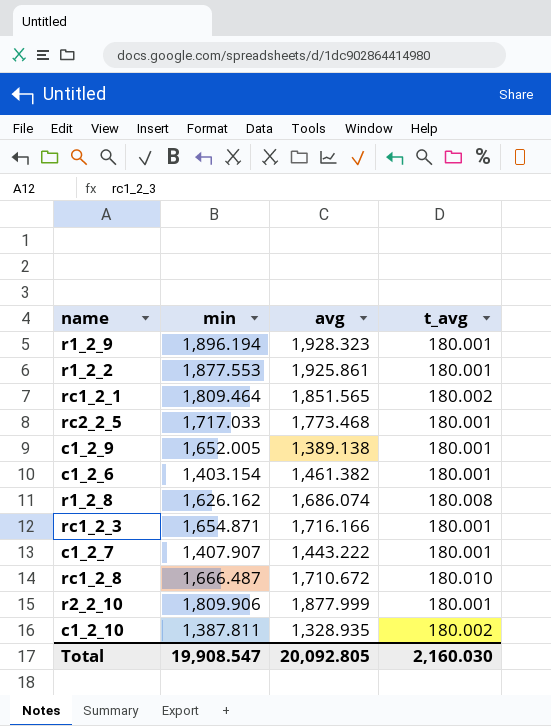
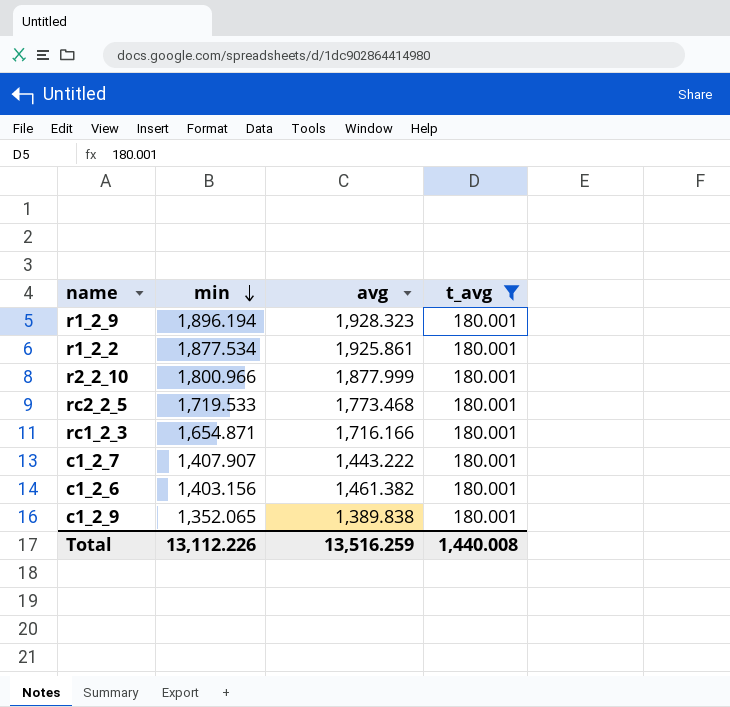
filter: none -> t_avg = 180.001
row order: none -> min descending
r1_2_2 | min: 1,877.553 -> 1,877.534
r2_2_10 | min: 1,809.906 -> 1,800.966
rc2_2_5 | min: 1,717.033 -> 1,719.533
c1_2_6 | min: 1,403.154 -> 1,403.156
c1_2_9 | min: 1,652.005 -> 1,352.065
c1_2_9 | avg: 1,389.138 -> 1,389.838
Total | min: 19,908.547 -> 13,112.226
Total | avg: 20,092.805 -> 13,516.259
Total | t_avg: 2,160.030 -> 1,440.008

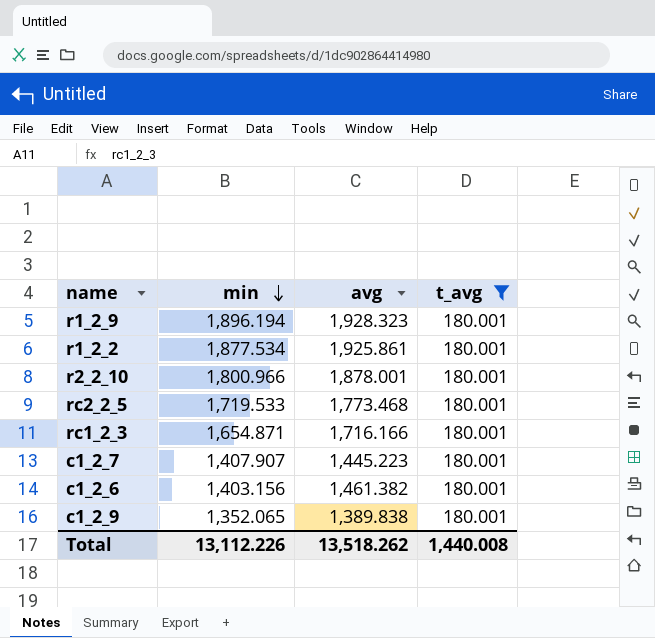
r2_2_10 | avg: 1,877.999 -> 1,878.001
c1_2_7 | avg: 1,443.222 -> 1,445.223
Total | avg: 13,516.259 -> 13,518.262

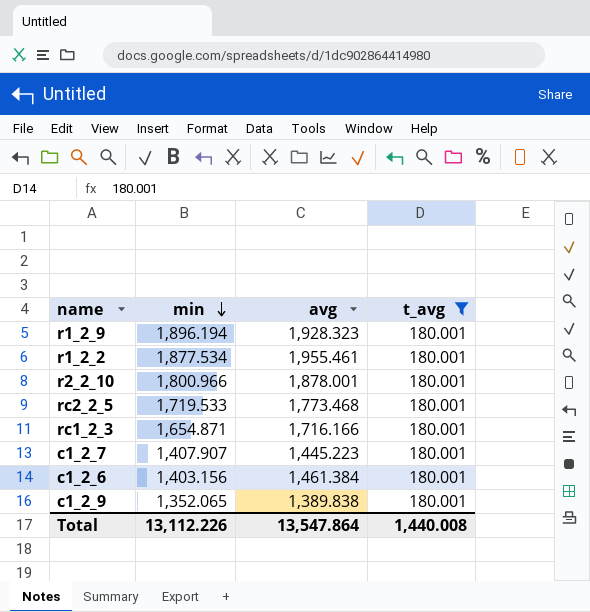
r1_2_2 | avg: 1,925.861 -> 1,955.461
c1_2_6 | avg: 1,461.382 -> 1,461.384
Total | avg: 13,518.262 -> 13,547.864

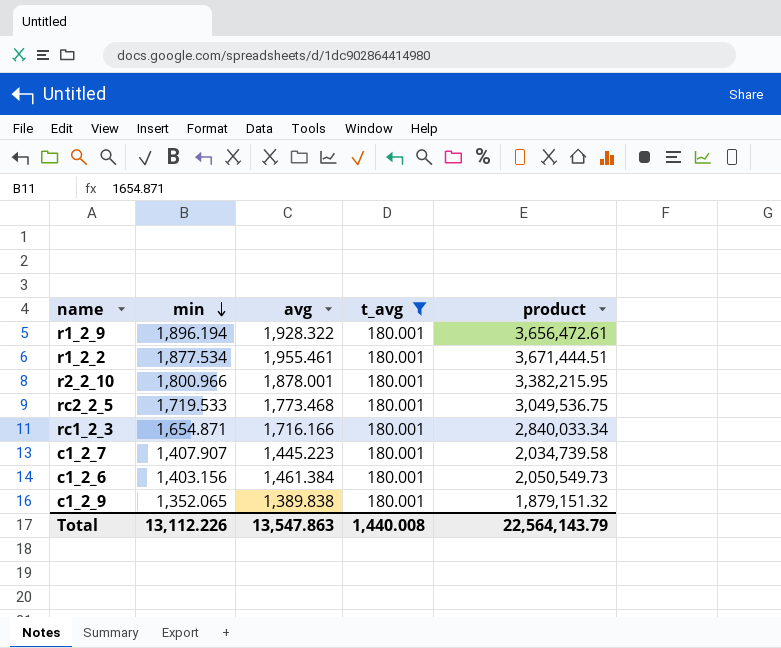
column product | formula: none -> [min] * [avg]
r1_2_9 | avg: 1,928.323 -> 1,928.322
Total | avg: 13,547.864 -> 13,547.863

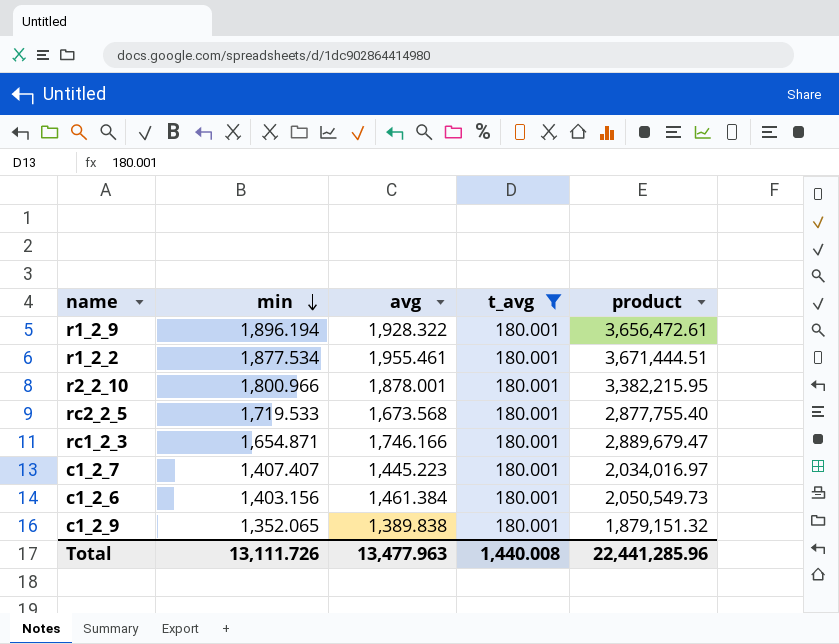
rc2_2_5 | avg: 1,773.468 -> 1,673.568
rc2_2_5 | product: 3,049,536.75 -> 2,877,755.40
rc1_2_3 | avg: 1,716.166 -> 1,746.166
rc1_2_3 | product: 2,840,033.34 -> 2,889,679.47
c1_2_7 | min: 1,407.907 -> 1,407.407
c1_2_7 | product: 2,034,739.58 -> 2,034,016.97
Total | min: 13,112.226 -> 13,111.726
Total | avg: 13,547.863 -> 13,477.963
Total | product: 22,564,143.79 -> 22,441,285.96

